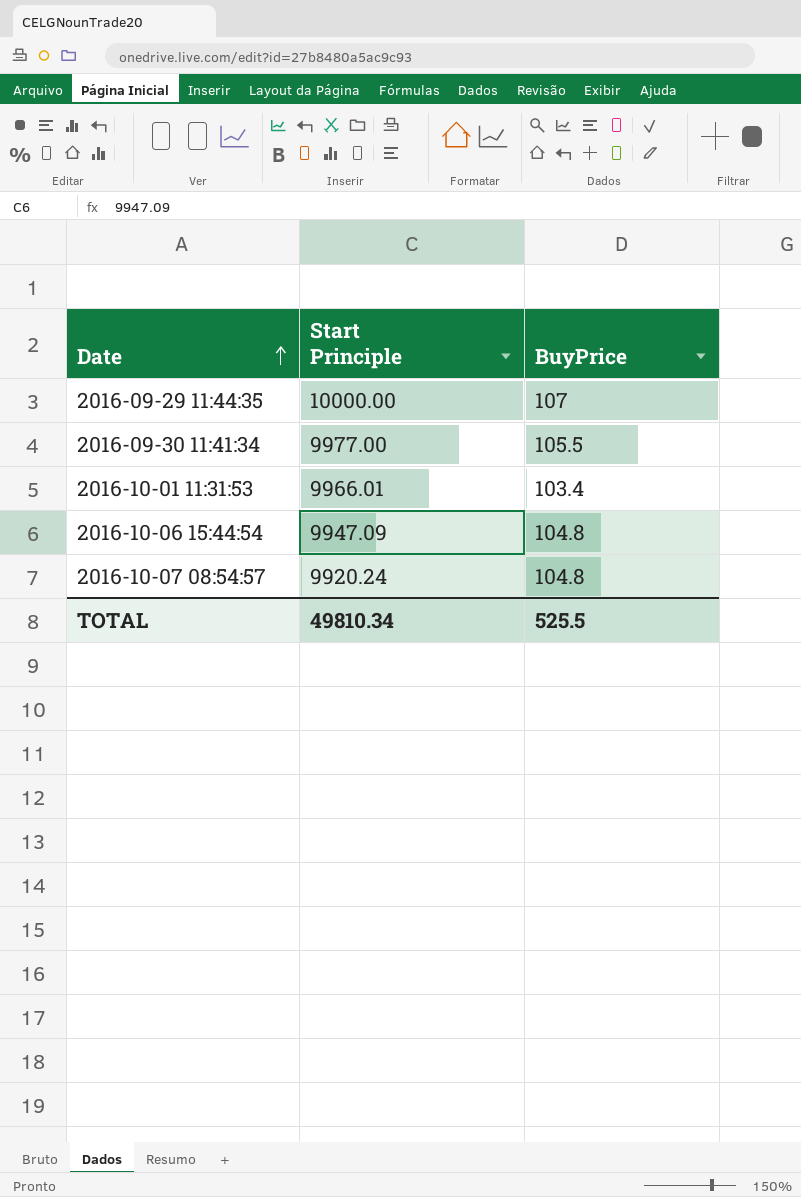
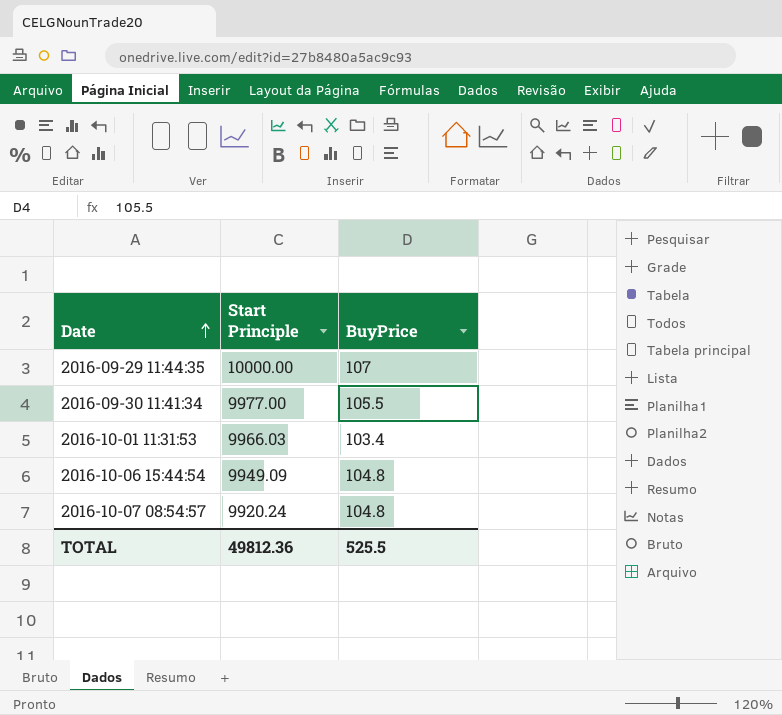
2016-10-01 11:31:53 | Start Principle: 9966.01 -> 9966.03
2016-10-06 15:44:54 | Start Principle: 9947.09 -> 9949.09
TOTAL | Start Principle: 49810.34 -> 49812.36

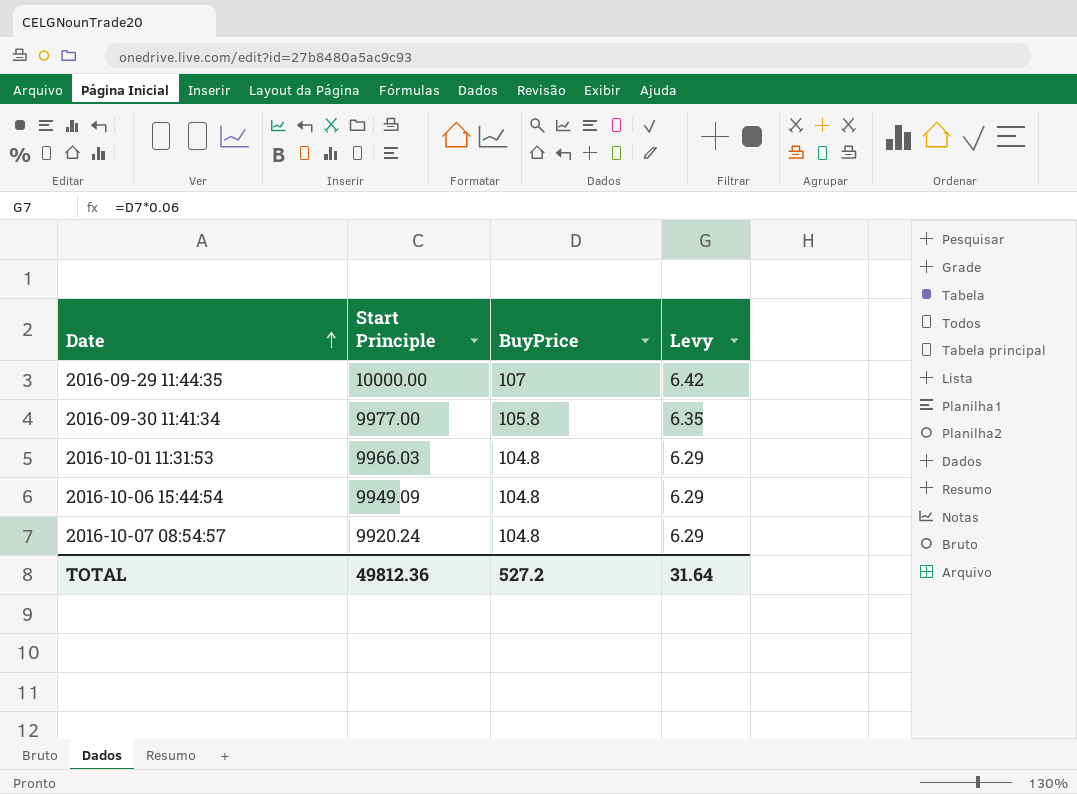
column Levy | formula: none -> [BuyPrice] * 0.06
2016-09-30 11:41:34 | BuyPrice: 105.5 -> 105.8
2016-10-01 11:31:53 | BuyPrice: 103.4 -> 104.8
TOTAL | BuyPrice: 525.5 -> 527.2

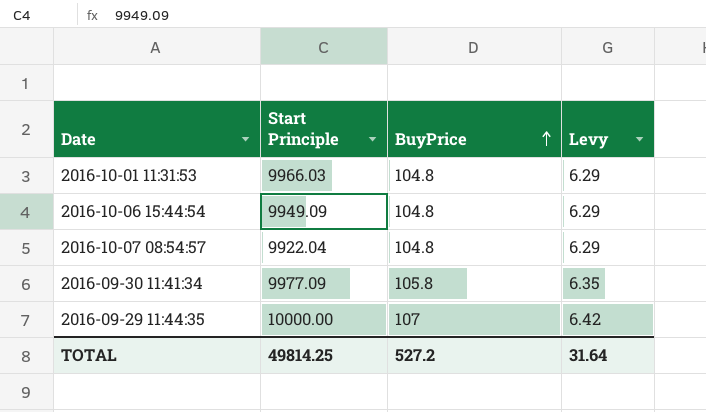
row order: Date ascending -> BuyPrice ascending
2016-10-07 08:54:57 | Start Principle: 9920.24 -> 9922.04
2016-09-30 11:41:34 | Start Principle: 9977.00 -> 9977.09
TOTAL | Start Principle: 49812.36 -> 49814.25

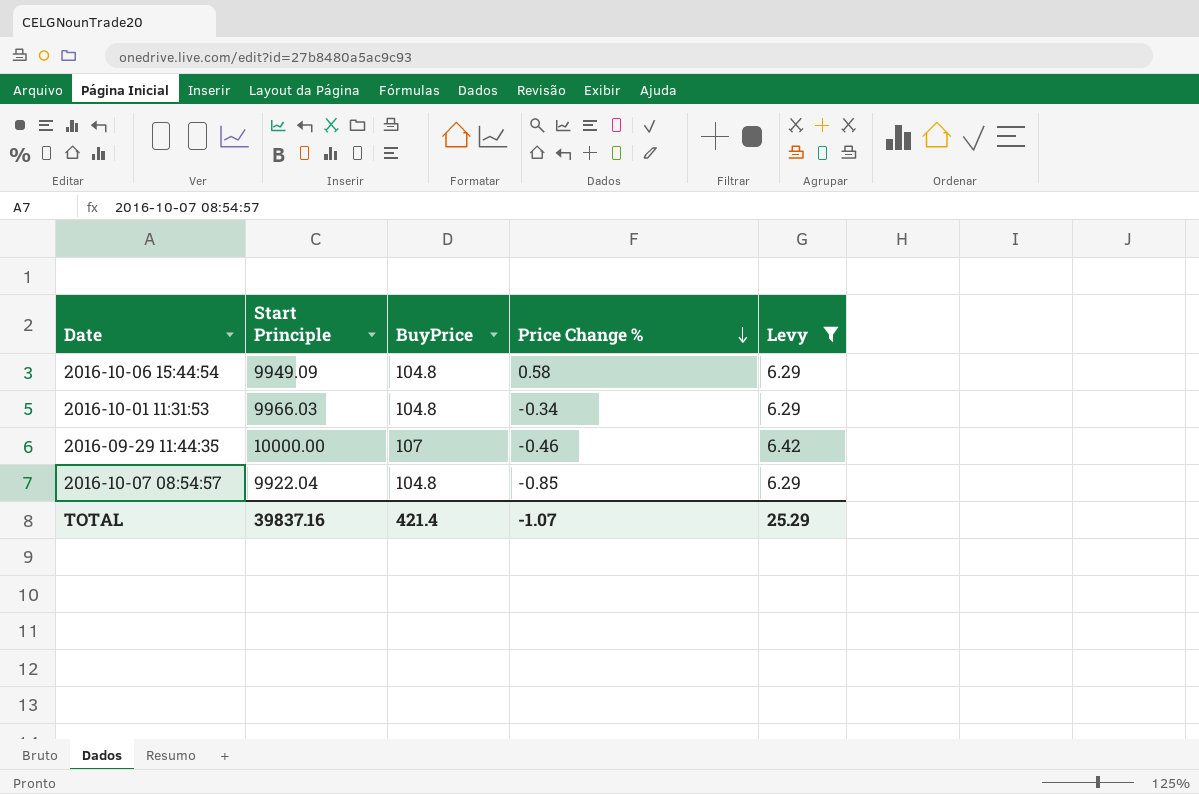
filter: none -> Levy != 6.35
row order: BuyPrice ascending -> Price Change % descending
column Price Change % | position: none -> 4
TOTAL | Start Principle: 49814.25 -> 39837.16
TOTAL | BuyPrice: 527.2 -> 421.4
TOTAL | Levy: 31.64 -> 25.29

